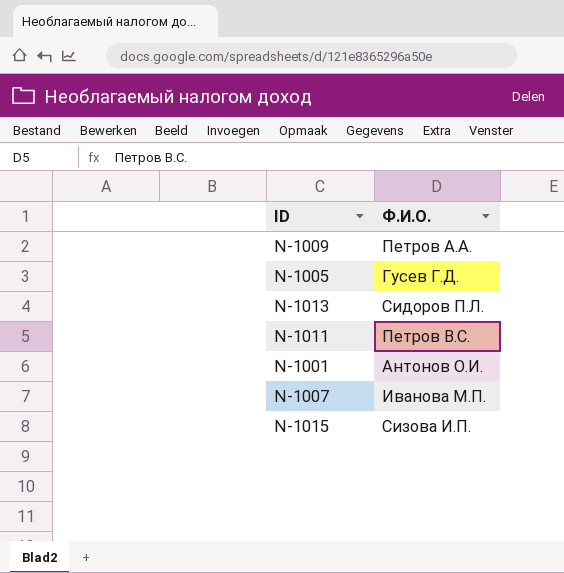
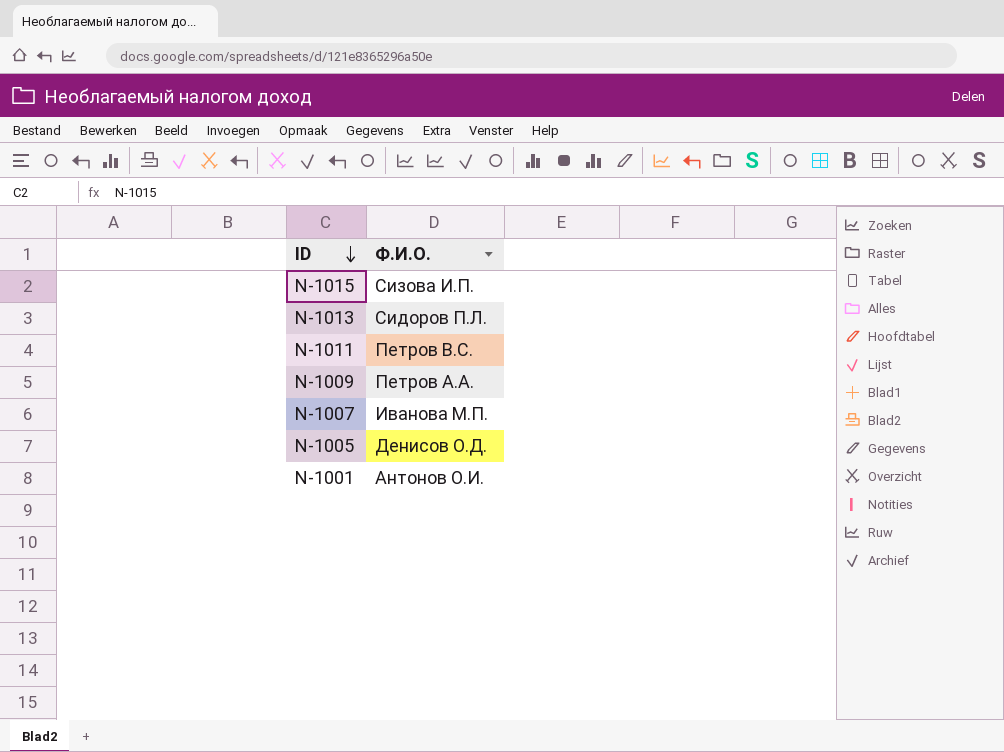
row order: none -> ID descending
N-1005 | Ф.И.О.: Гусев Г.Д. -> Денисов О.Д.

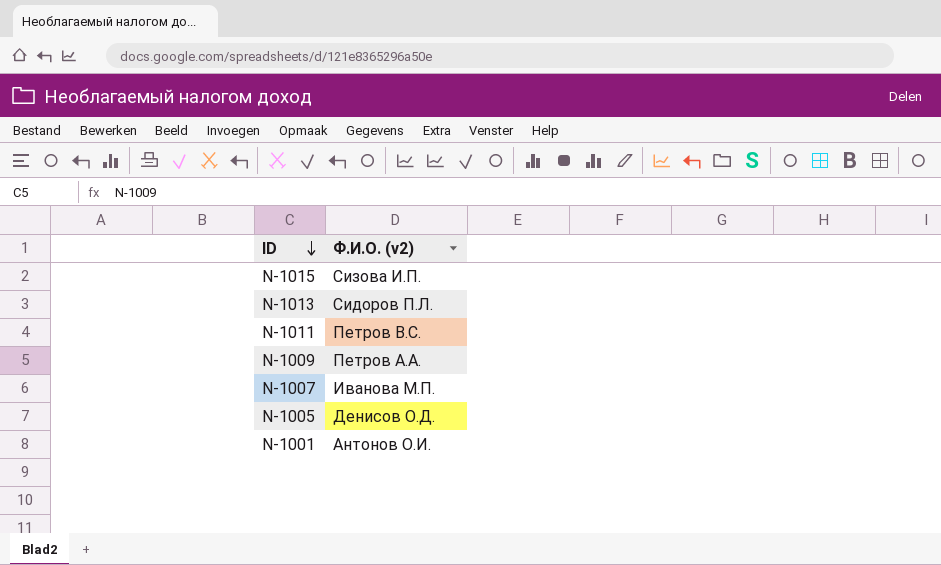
column name: Ф.И.О. -> Ф.И.О. (v2)

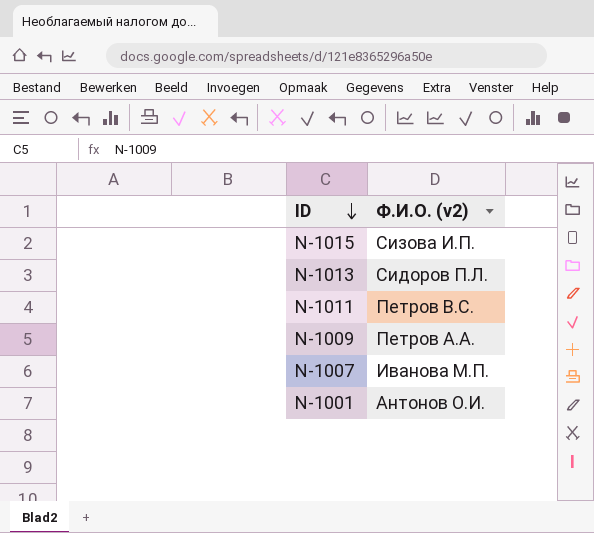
row N-1005: Денисов О.Д. -> none

